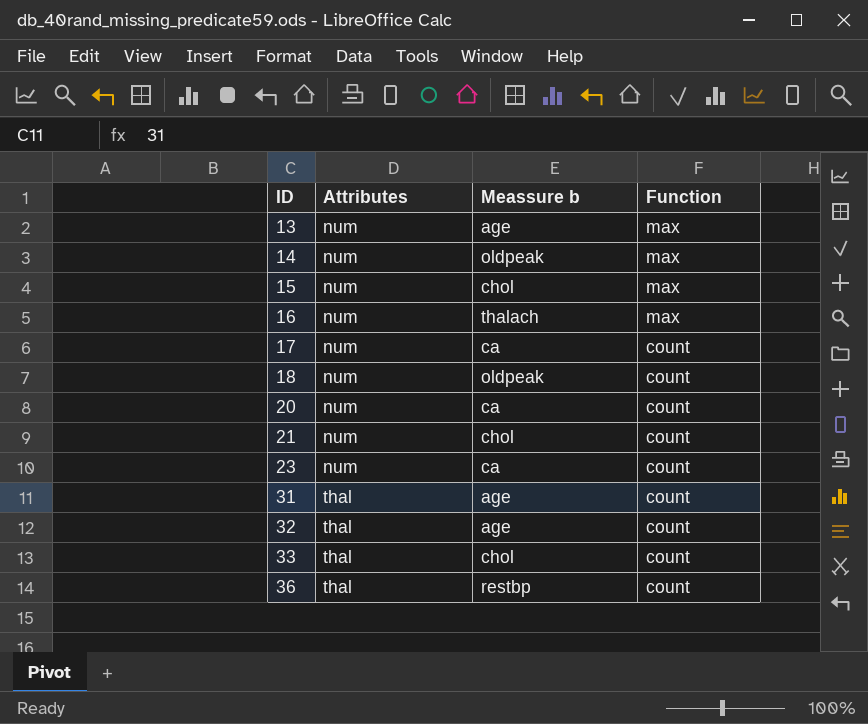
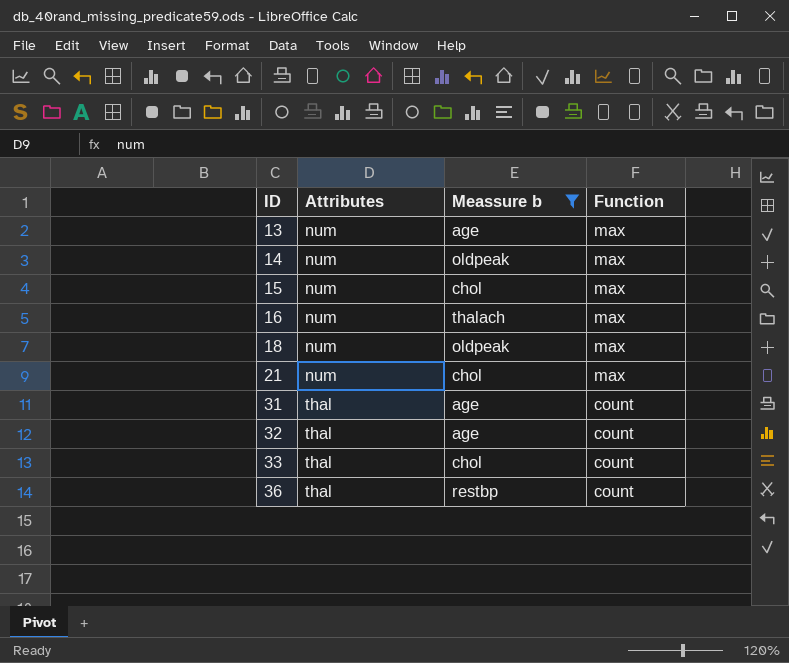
filter: none -> Meassure b != ca
18 | Function: count -> max
21 | Function: count -> max

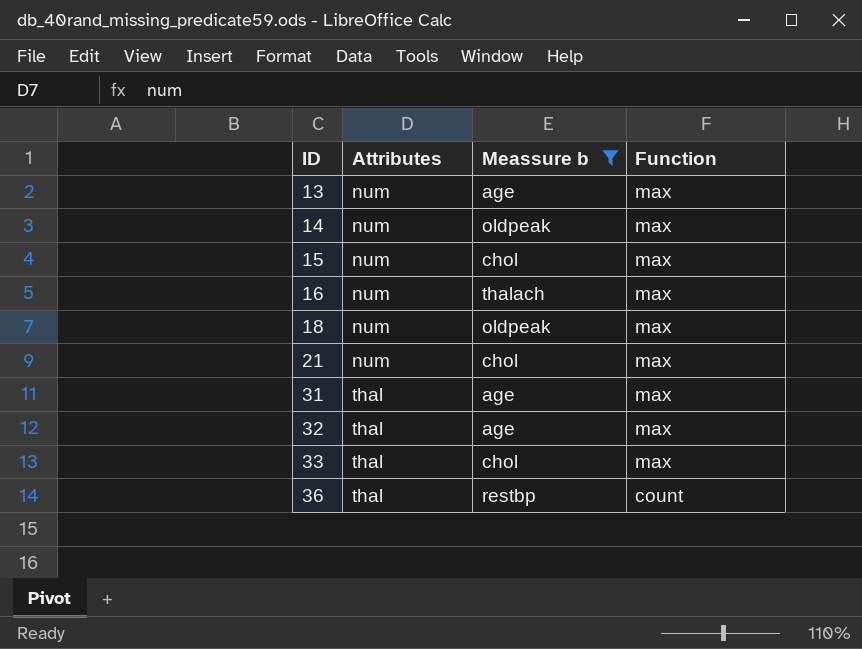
31 | Function: count -> max
32 | Function: count -> max
33 | Function: count -> max

